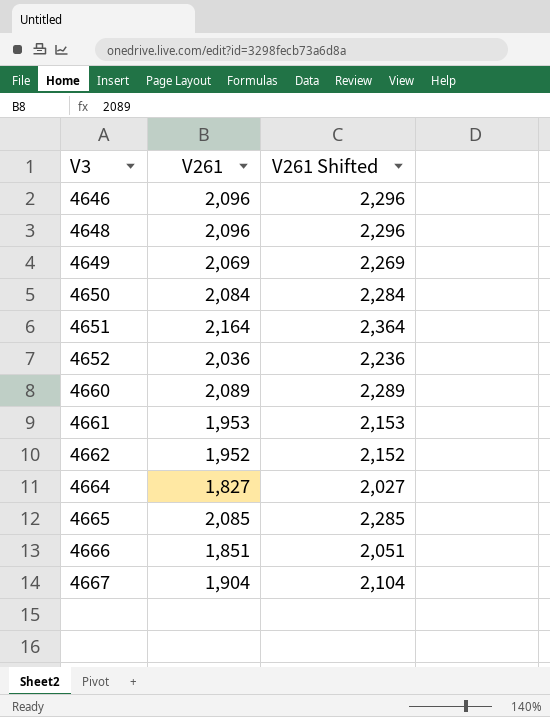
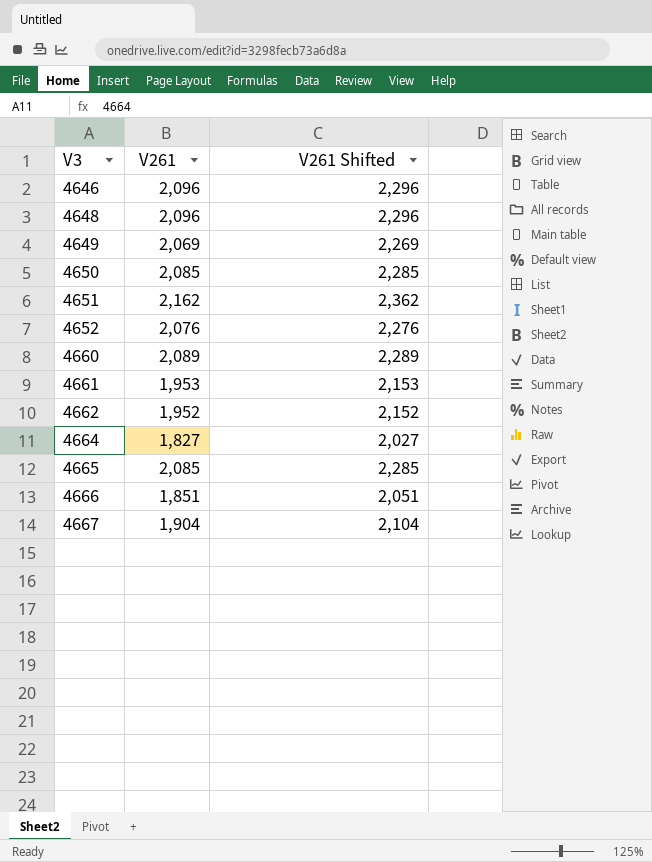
4650 | V261: 2,084 -> 2,085
4650 | V261 Shifted: 2,284 -> 2,285
4651 | V261: 2,164 -> 2,162
4651 | V261 Shifted: 2,364 -> 2,362
4652 | V261: 2,036 -> 2,076
4652 | V261 Shifted: 2,236 -> 2,276

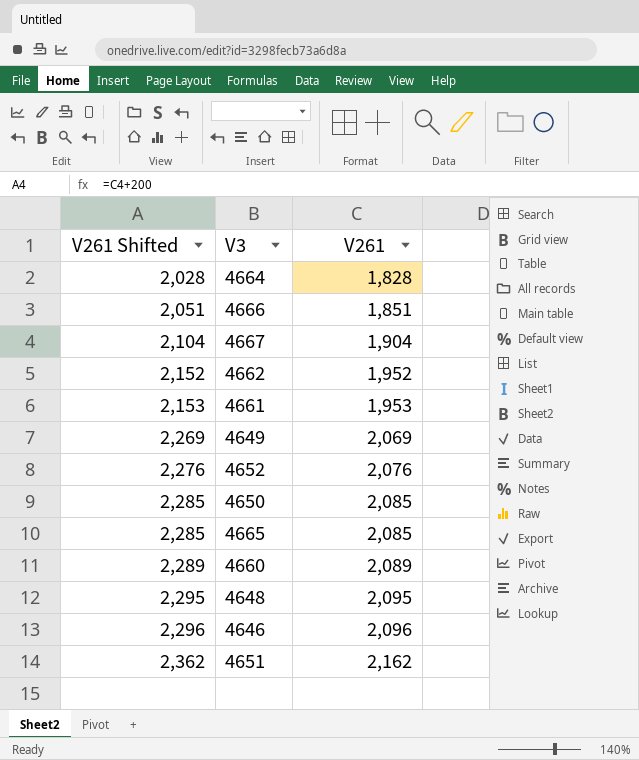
row order: V3 ascending -> V261 Shifted ascending
column V261 Shifted | position: 3 -> 1
4664 | V261 Shifted: 2,027 -> 2,028
4664 | V261: 1,827 -> 1,828
4648 | V261 Shifted: 2,296 -> 2,295
4648 | V261: 2,096 -> 2,095

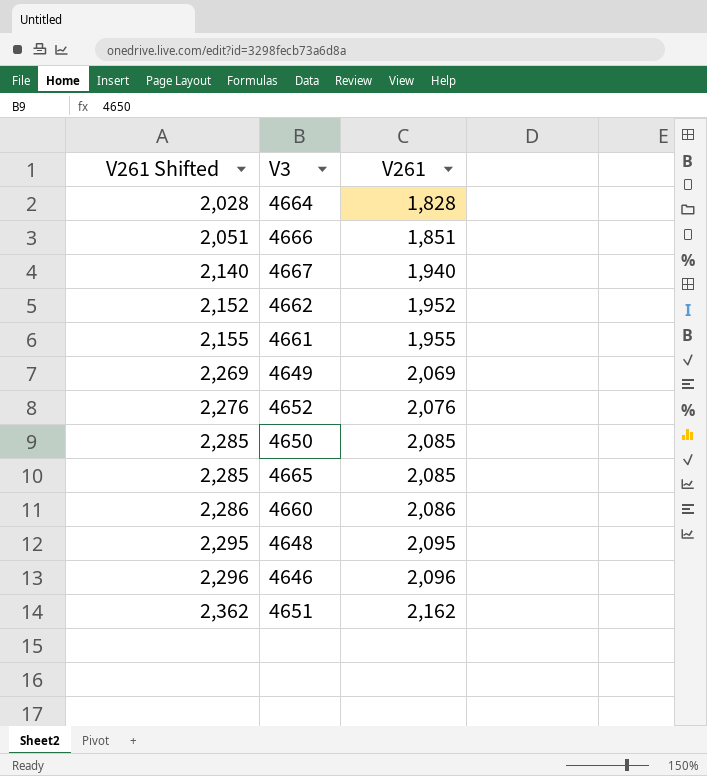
4667 | V261 Shifted: 2,104 -> 2,140
4667 | V261: 1,904 -> 1,940
4661 | V261 Shifted: 2,153 -> 2,155
4661 | V261: 1,953 -> 1,955
4660 | V261 Shifted: 2,289 -> 2,286
4660 | V261: 2,089 -> 2,086

